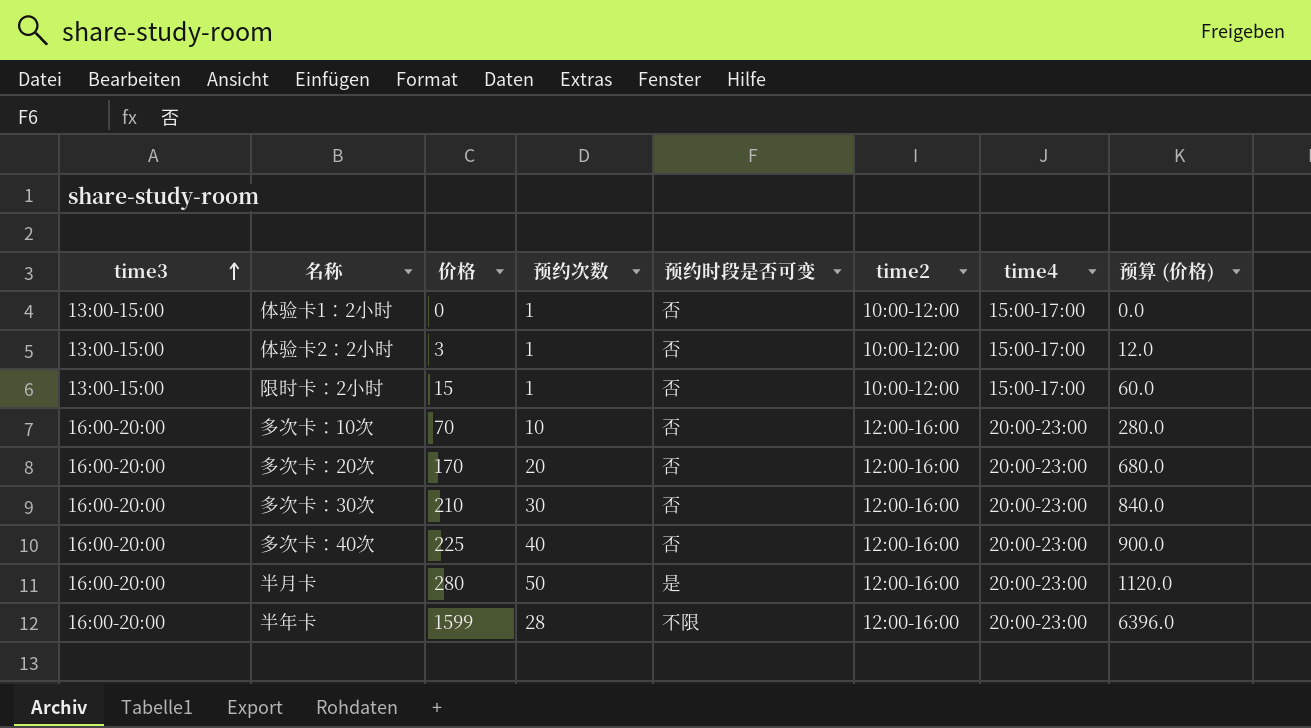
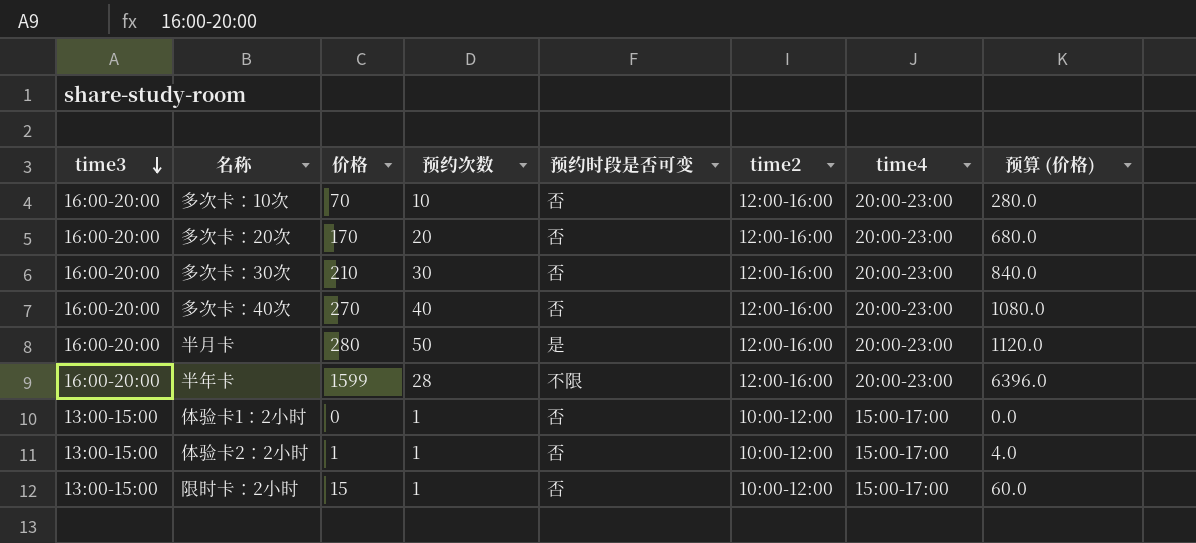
row order: time3 ascending -> time3 descending
多次卡：40次 | 价格: 225 -> 270
多次卡：40次 | 预算 (价格): 900.0 -> 1080.0
体验卡2：2小时 | 价格: 3 -> 1
体验卡2：2小时 | 预算 (价格): 12.0 -> 4.0

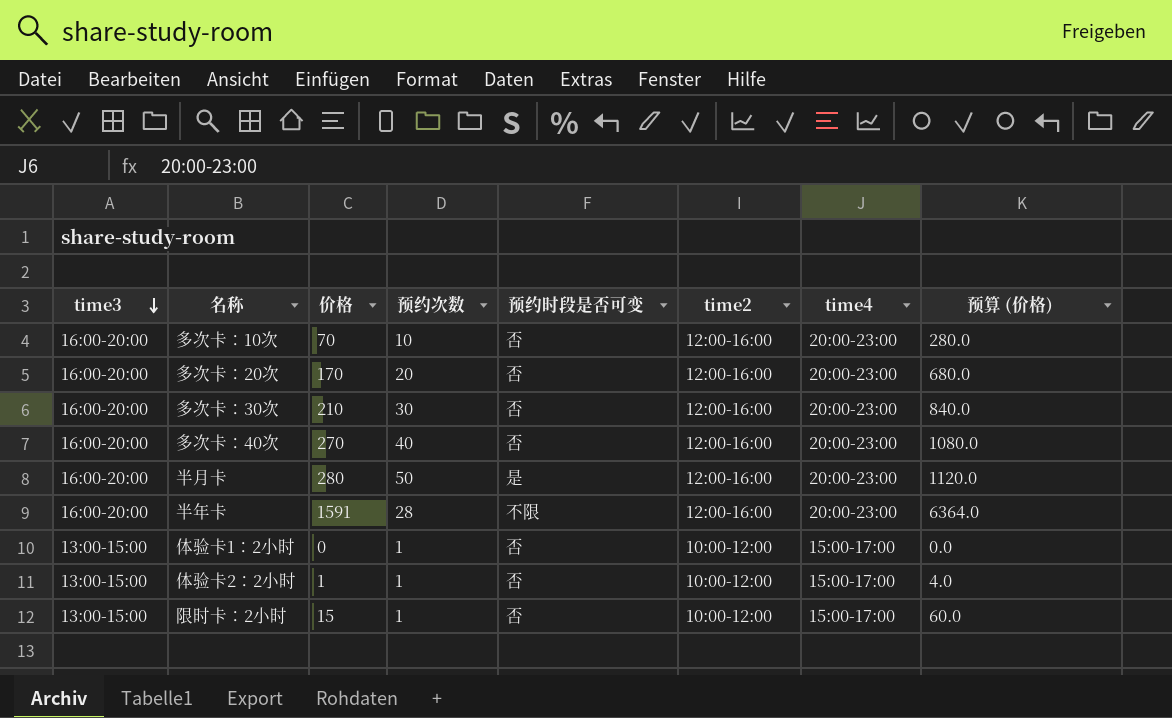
半年卡 | 价格: 1599 -> 1591
半年卡 | 预算 (价格): 6396.0 -> 6364.0

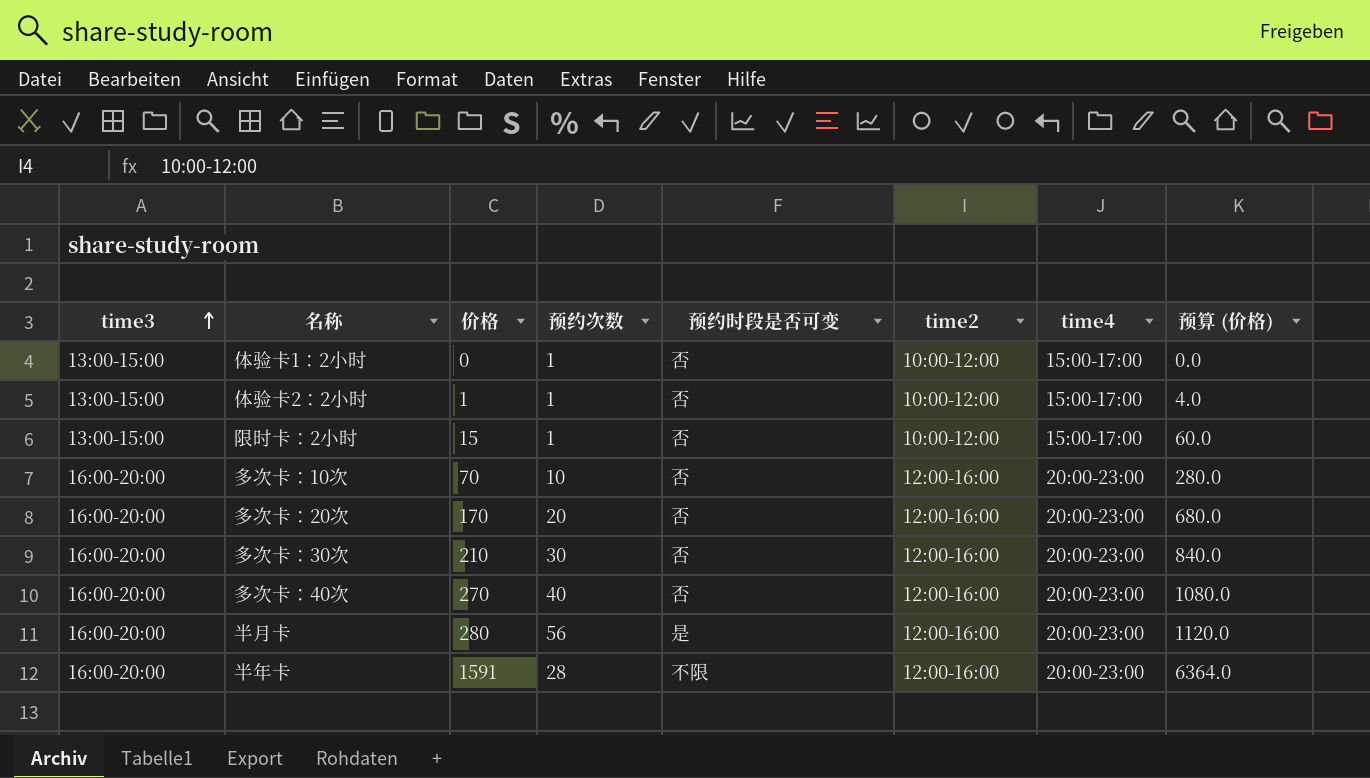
row order: time3 descending -> time3 ascending
半月卡 | 预约次数: 50 -> 56

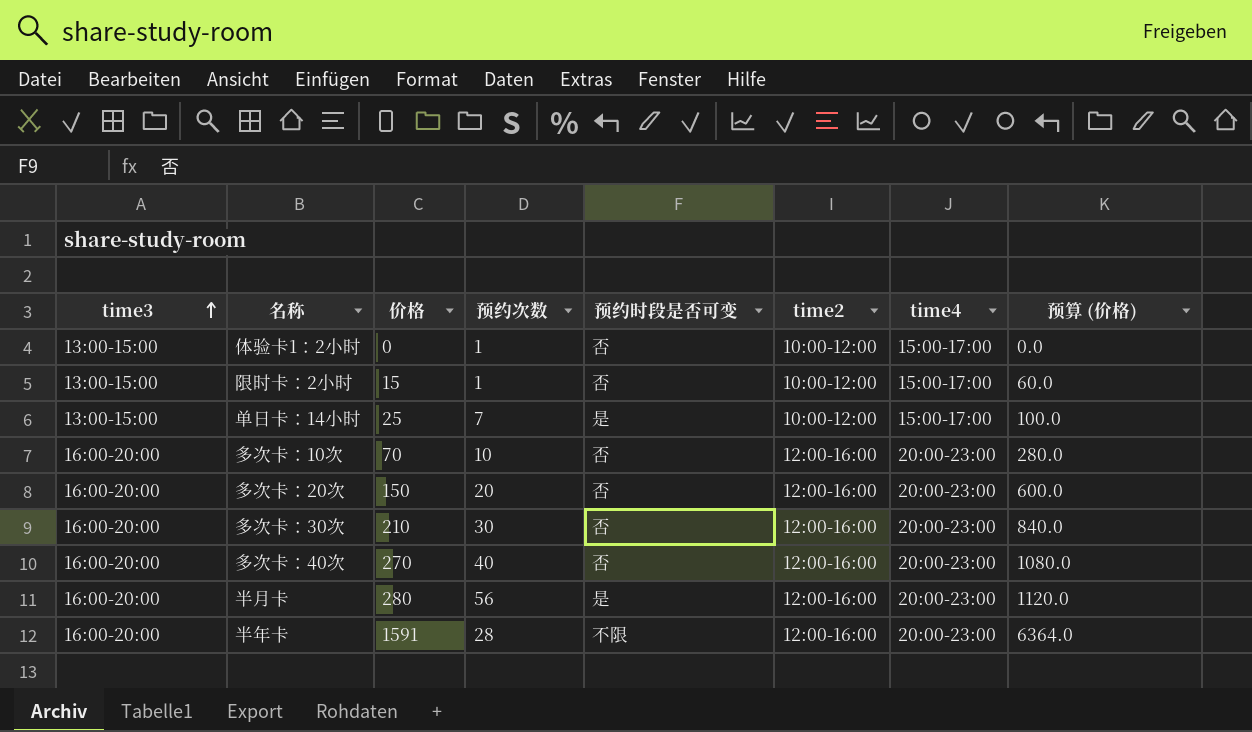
row 体验卡2：2小时: 13:00-15:00 | 1 | 1 | 否 | 10:00-12:00 | 15:00-17:00 | 4.0 -> none
row 单日卡：14小时: none -> 13:00-15:00 | 25 | 7 | 是 | 10:00-12:00 | 15:00-17:00 | 100.0
多次卡：20次 | 价格: 170 -> 150
多次卡：20次 | 预算 (价格): 680.0 -> 600.0

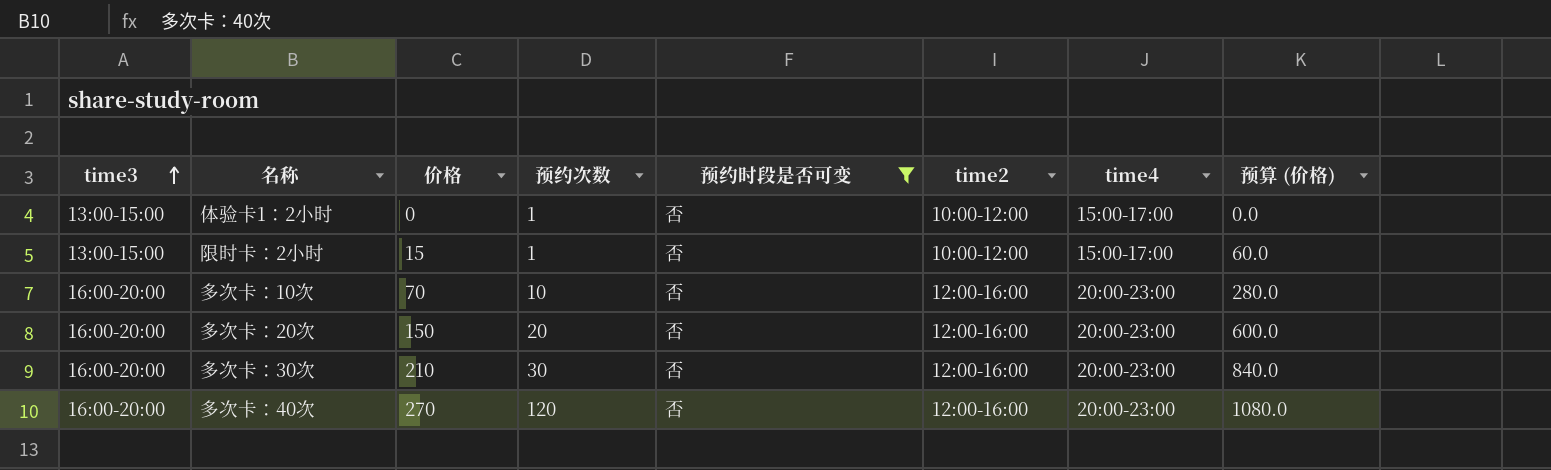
filter: none -> 预约时段是否可变 = 否
多次卡：40次 | 预约次数: 40 -> 120

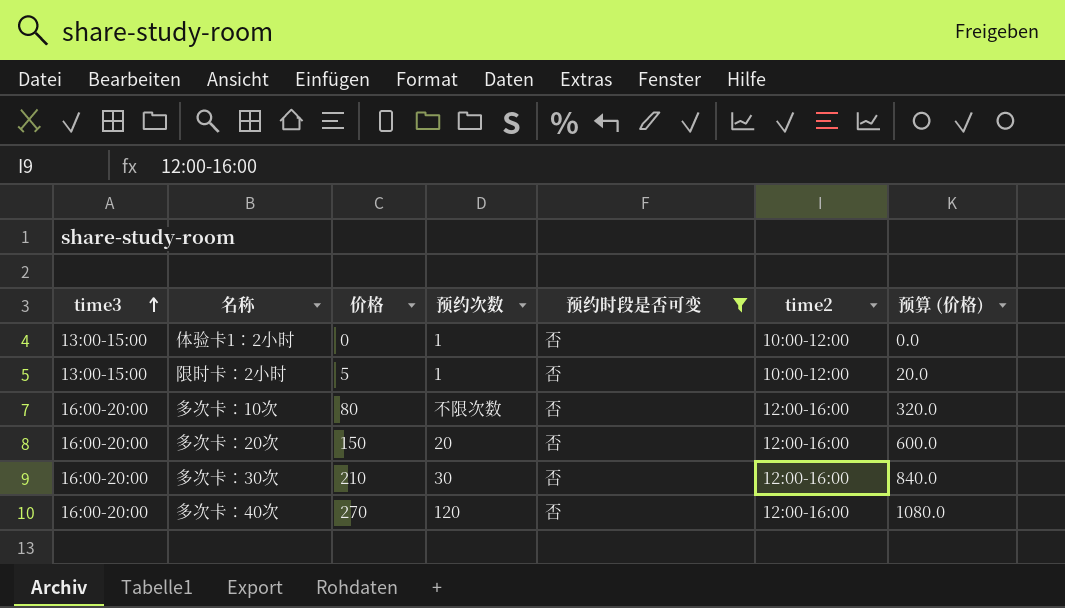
column time4 | position: 7 -> none
限时卡：2小时 | 价格: 15 -> 5
限时卡：2小时 | 预算 (价格): 60.0 -> 20.0
多次卡：10次 | 价格: 70 -> 80
多次卡：10次 | 预约次数: 10 -> 不限次数
多次卡：10次 | 预算 (价格): 280.0 -> 320.0

